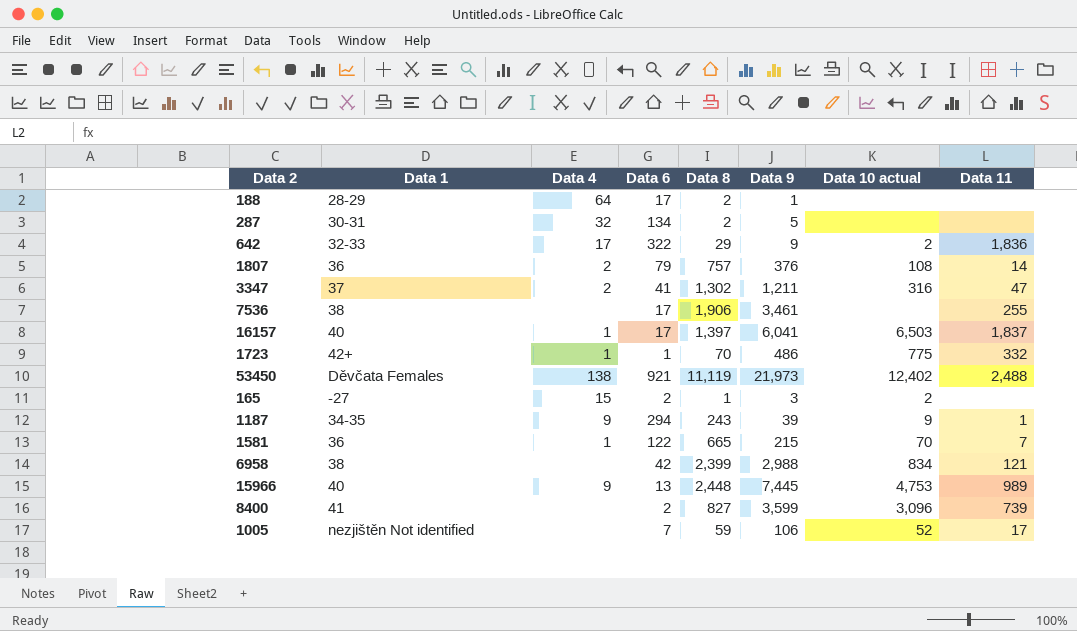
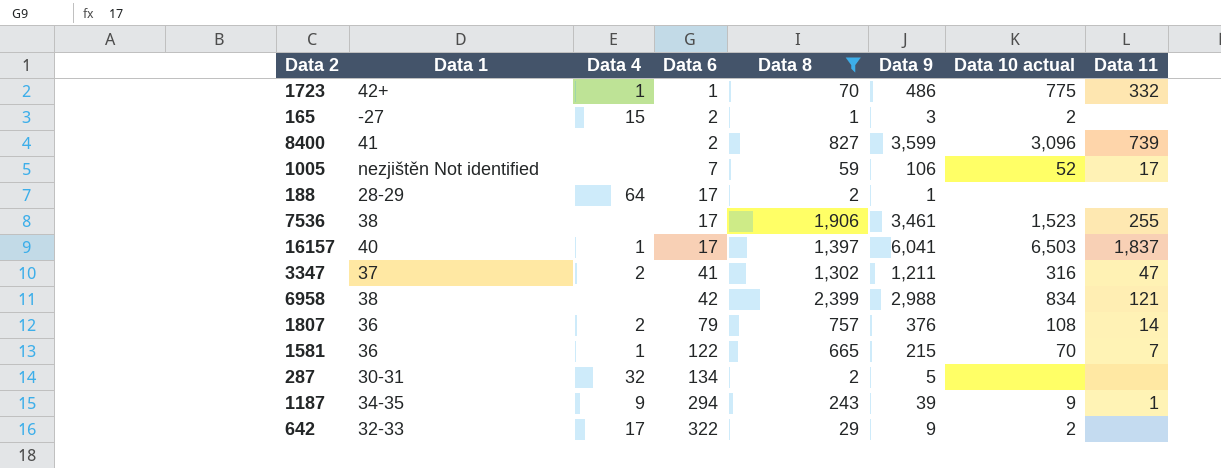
filter: none -> Data 8 <= 2,399
row order: none -> Data 6 ascending
7536 | Data 10 actual: none -> 1,523
642 | Data 11: 1,836 -> none

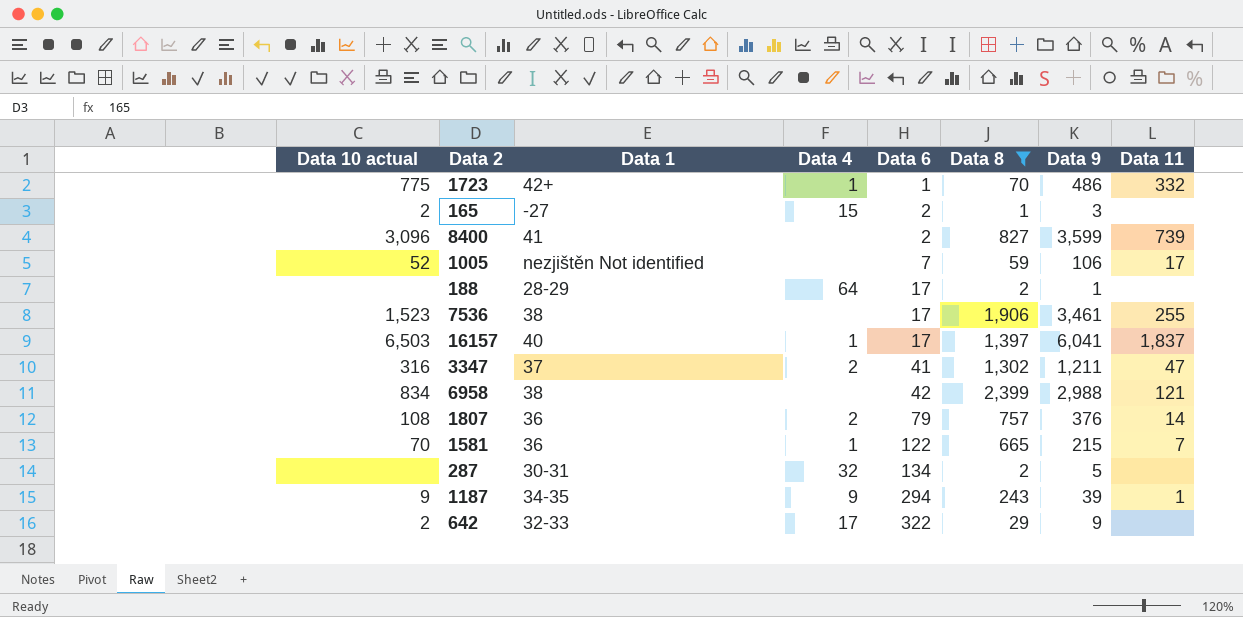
column Data 10 actual | position: 7 -> 1

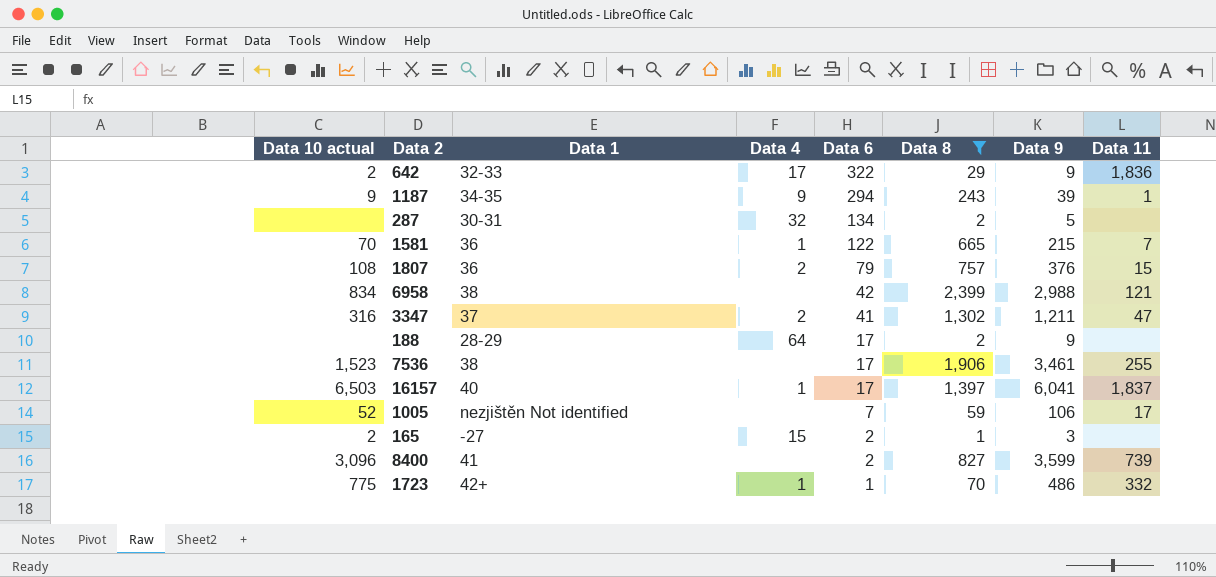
row order: Data 6 ascending -> Data 6 descending
642 | Data 11: none -> 1,836
1807 | Data 11: 14 -> 15
188 | Data 9: 1 -> 9

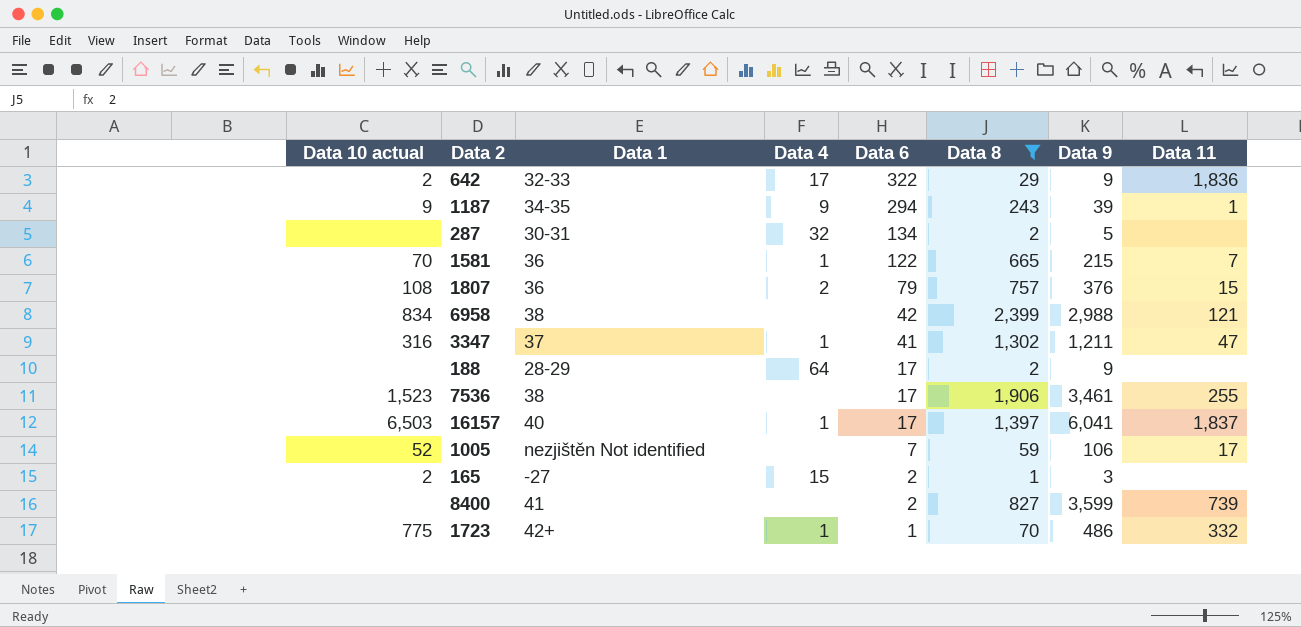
3347 | Data 4: 2 -> 1
8400 | Data 10 actual: 3,096 -> none

